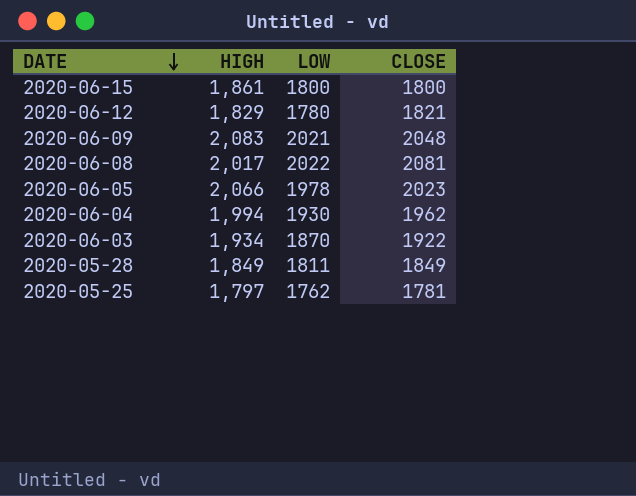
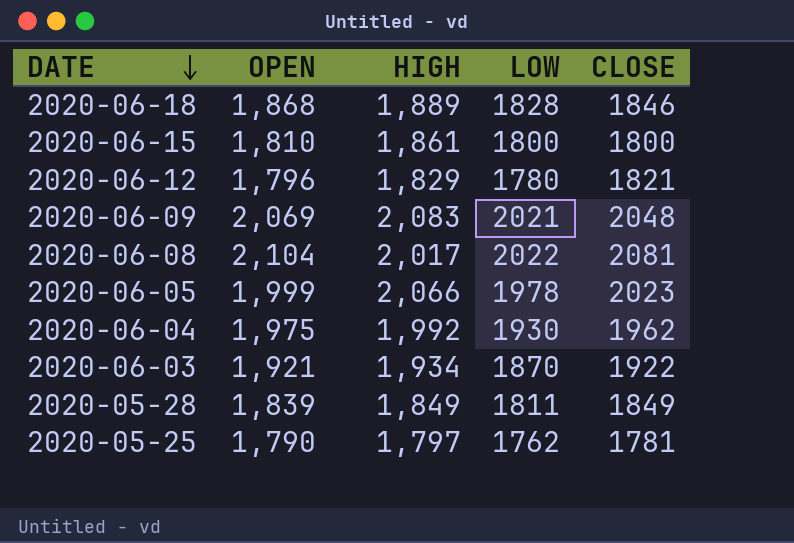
column OPEN | position: none -> 2
row 2020-06-18: none -> 1,868 | 1,889 | 1828 | 1846
2020-06-04 | HIGH: 1,994 -> 1,992

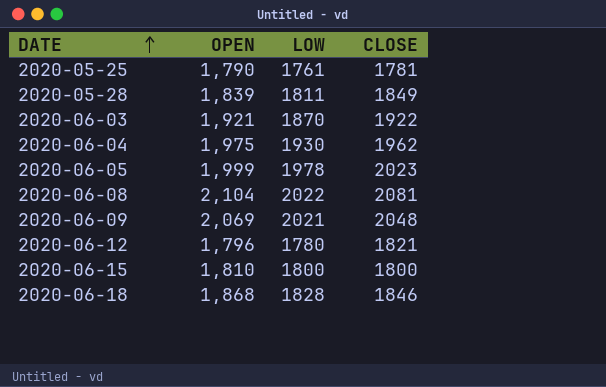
row order: DATE descending -> DATE ascending
column HIGH | position: 3 -> none
2020-05-25 | LOW: 1762 -> 1761

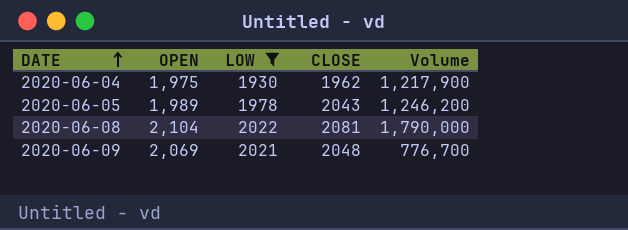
filter: none -> LOW >= 1930
column Volume | position: none -> 5
2020-06-05 | OPEN: 1,999 -> 1,989
2020-06-05 | CLOSE: 2023 -> 2043

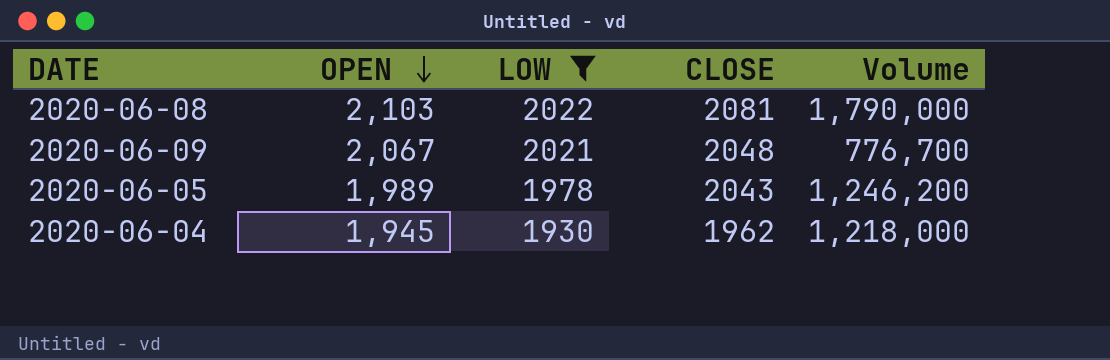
row order: DATE ascending -> OPEN descending
2020-06-08 | OPEN: 2,104 -> 2,103
2020-06-09 | OPEN: 2,069 -> 2,067
2020-06-04 | OPEN: 1,975 -> 1,945
2020-06-04 | Volume: 1,217,900 -> 1,218,000

